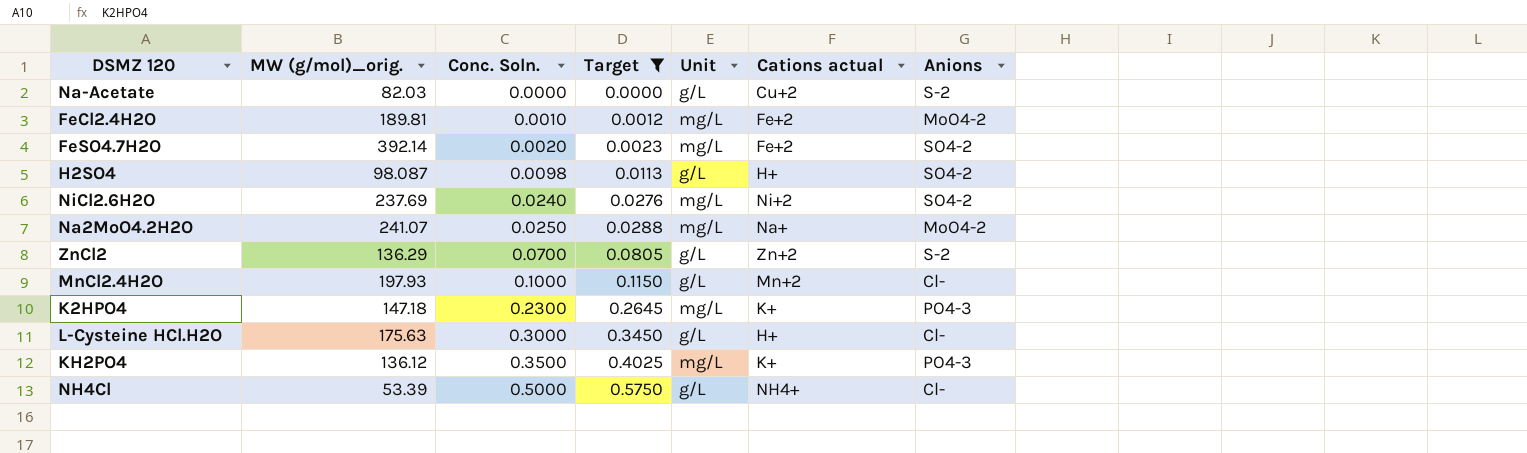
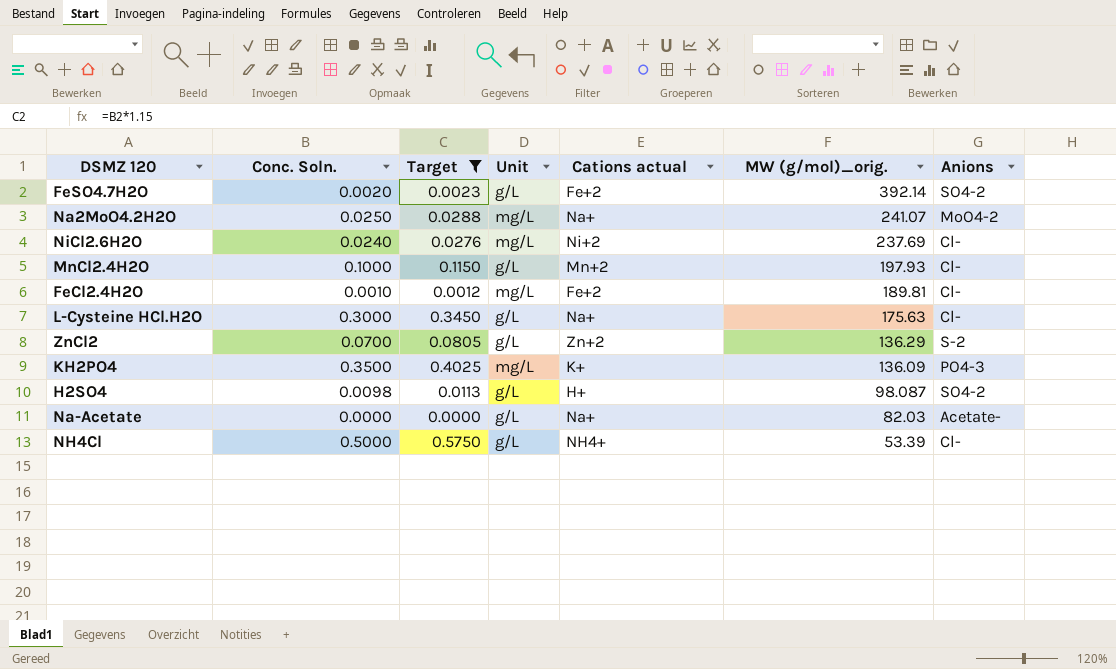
row order: Conc. Soln. ascending -> MW (g/mol)_orig. descending
column MW (g/mol)_orig. | position: 2 -> 6
row K2HPO4: 147.18 | 0.2300 | 0.2645 | mg/L | K+ | PO4-3 -> none
FeSO4.7H2O | Unit: mg/L -> g/L
NiCl2.6H2O | Anions: SO4-2 -> Cl-
FeCl2.4H2O | Anions: MoO4-2 -> Cl-
L-Cysteine HCl.H2O | Cations actual: H+ -> Na+
KH2PO4 | MW (g/mol)_orig.: 136.12 -> 136.09
Na-Acetate | Cations actual: Cu+2 -> Na+
Na-Acetate | Anions: S-2 -> Acetate-

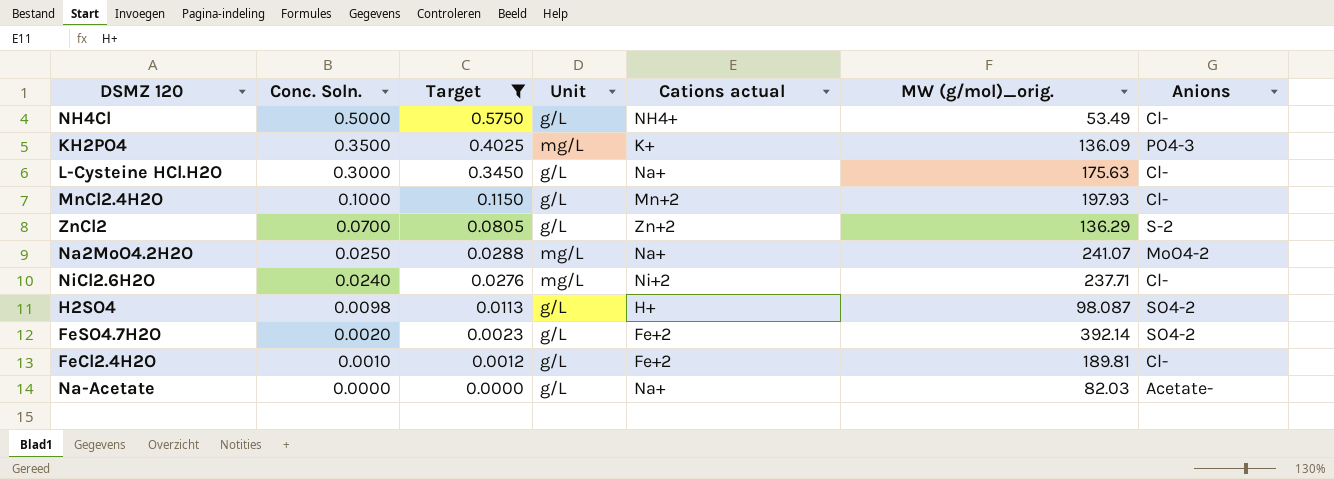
row order: MW (g/mol)_orig. descending -> Conc. Soln. descending
NH4Cl | MW (g/mol)_orig.: 53.39 -> 53.49
NiCl2.6H2O | MW (g/mol)_orig.: 237.69 -> 237.71
FeCl2.4H2O | Unit: mg/L -> g/L

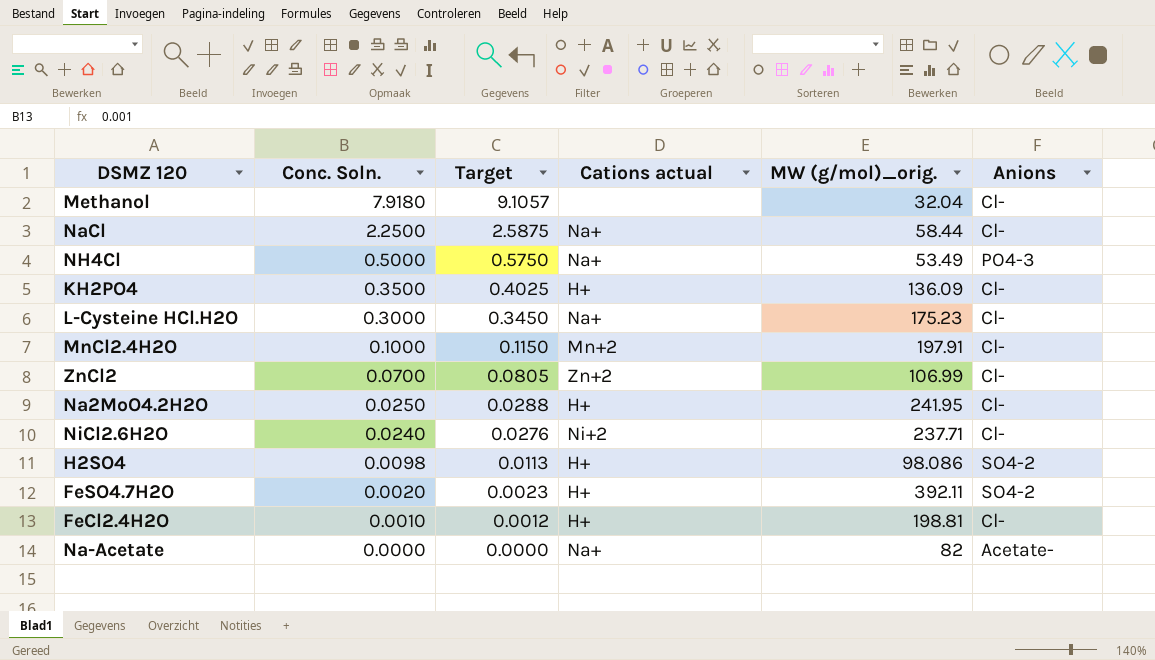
filter: Target <= 0.5750 -> none
column Unit | position: 4 -> none
NH4Cl | Cations actual: NH4+ -> Na+
NH4Cl | Anions: Cl- -> PO4-3
KH2PO4 | Cations actual: K+ -> H+
KH2PO4 | Anions: PO4-3 -> Cl-
L-Cysteine HCl.H2O | MW (g/mol)_orig.: 175.63 -> 175.23
MnCl2.4H2O | MW (g/mol)_orig.: 197.93 -> 197.91
ZnCl2 | MW (g/mol)_orig.: 136.29 -> 106.99
ZnCl2 | Anions: S-2 -> Cl-
Na2MoO4.2H2O | Cations actual: Na+ -> H+
Na2MoO4.2H2O | MW (g/mol)_orig.: 241.07 -> 241.95
Na2MoO4.2H2O | Anions: MoO4-2 -> Cl-
H2SO4 | MW (g/mol)_orig.: 98.087 -> 98.086
FeSO4.7H2O | Cations actual: Fe+2 -> H+
FeSO4.7H2O | MW (g/mol)_orig.: 392.14 -> 392.11
FeCl2.4H2O | Cations actual: Fe+2 -> H+
FeCl2.4H2O | MW (g/mol)_orig.: 189.81 -> 198.81
Na-Acetate | MW (g/mol)_orig.: 82.03 -> 82

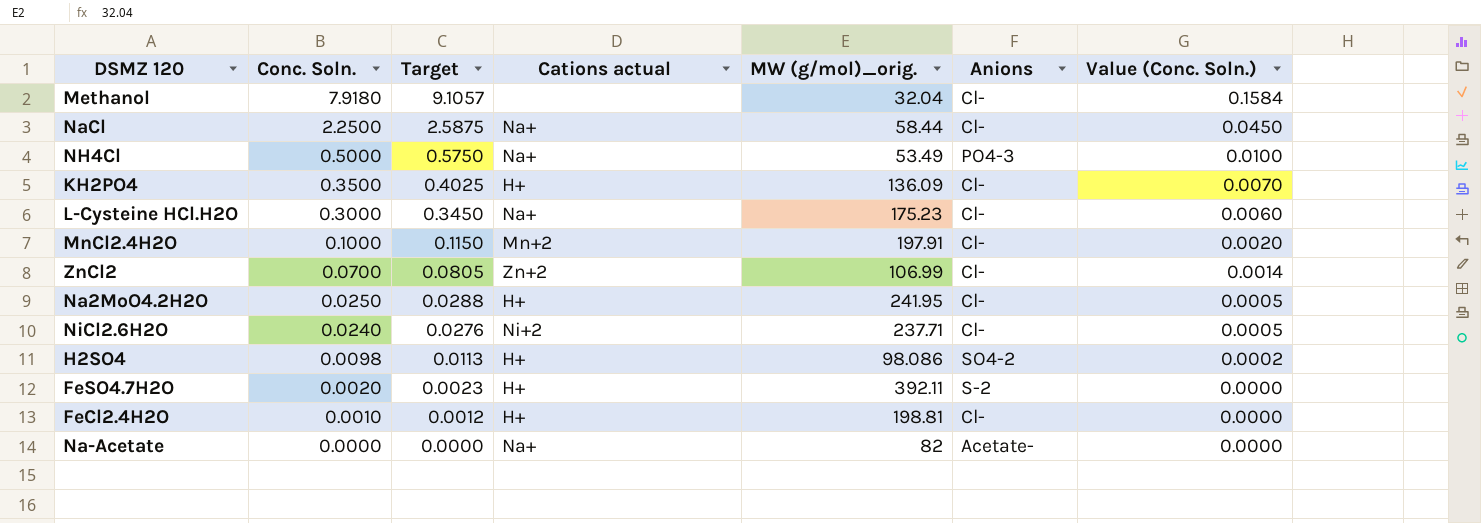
column Value (Conc. Soln.) | formula: none -> [Conc. Soln.] * 0.02
FeSO4.7H2O | Anions: SO4-2 -> S-2

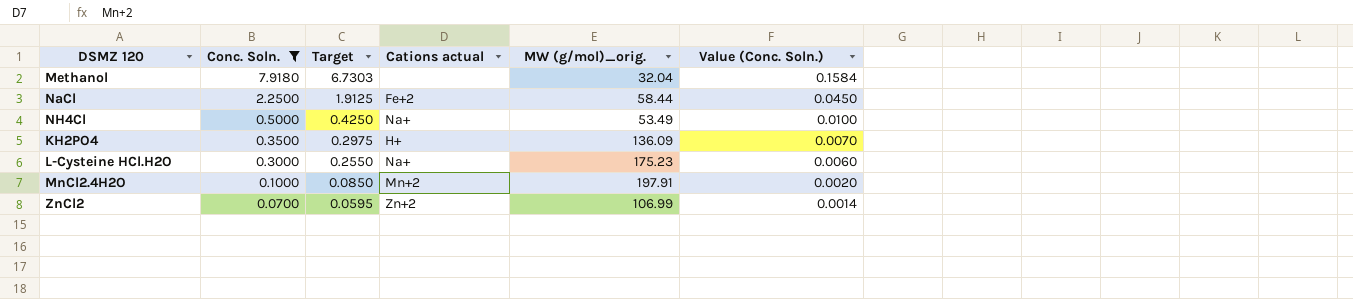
filter: none -> Conc. Soln. >= 0.0700
column Anions | position: 6 -> none
column Target | formula: [Conc. Soln.] * 1.15 -> [Conc. Soln.] * 0.85
NaCl | Cations actual: Na+ -> Fe+2

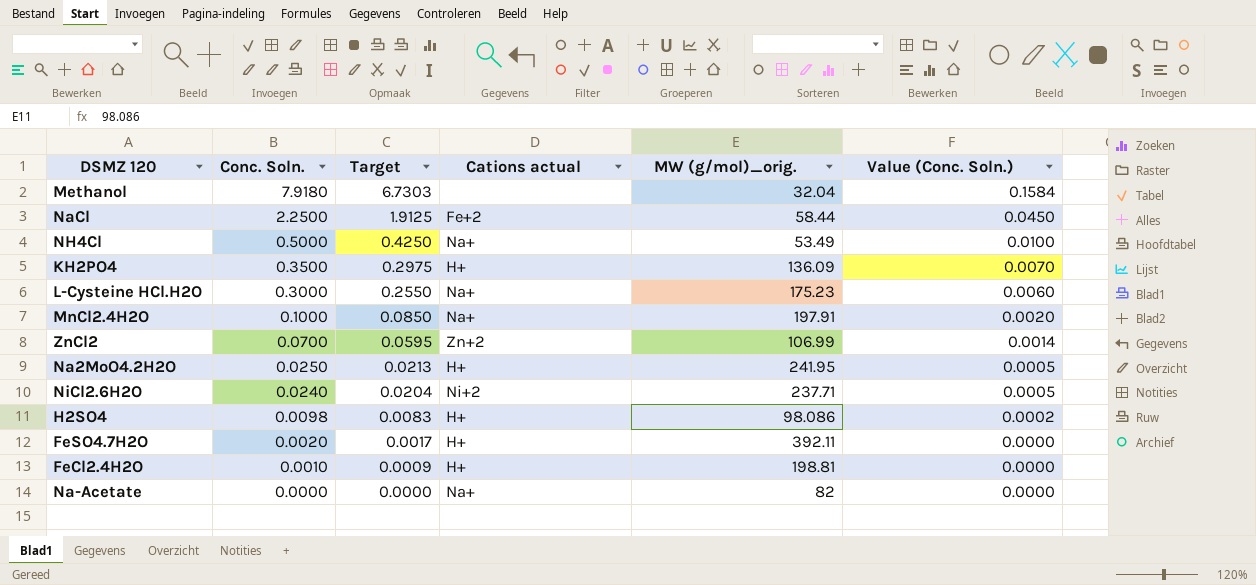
filter: Conc. Soln. >= 0.0700 -> none
MnCl2.4H2O | Cations actual: Mn+2 -> Na+

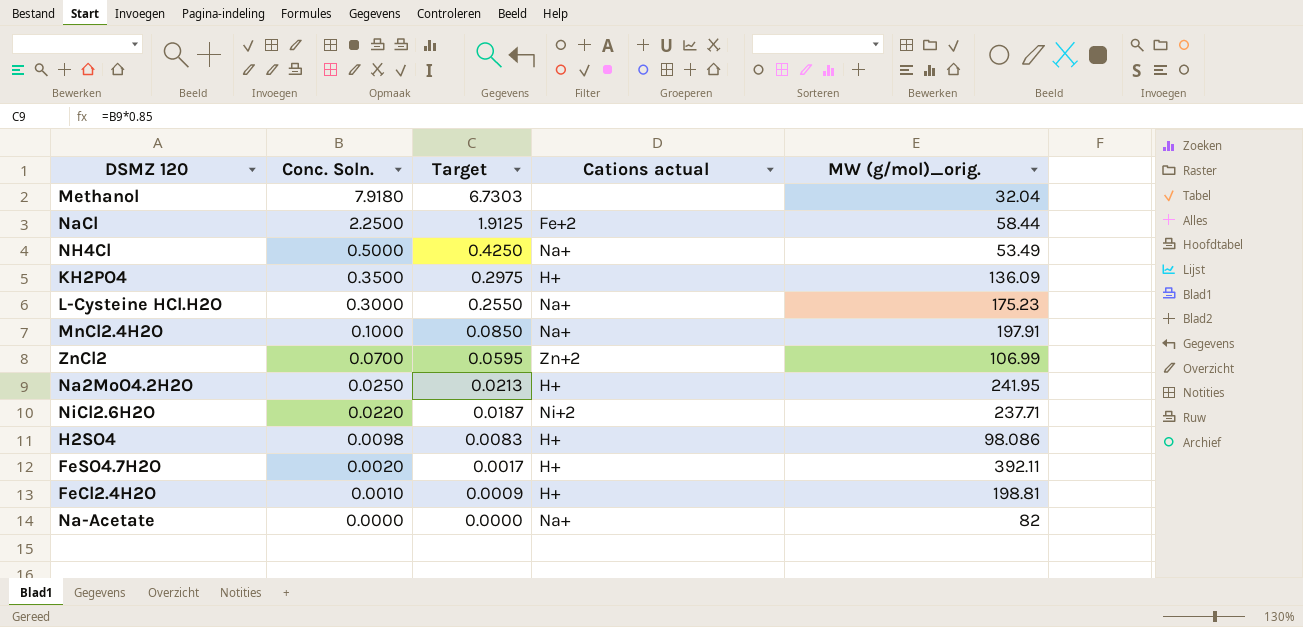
column Value (Conc. Soln.) | formula: [Conc. Soln.] * 0.02 -> none
NiCl2.6H2O | Conc. Soln.: 0.0240 -> 0.0220
NiCl2.6H2O | Target: 0.0204 -> 0.0187

